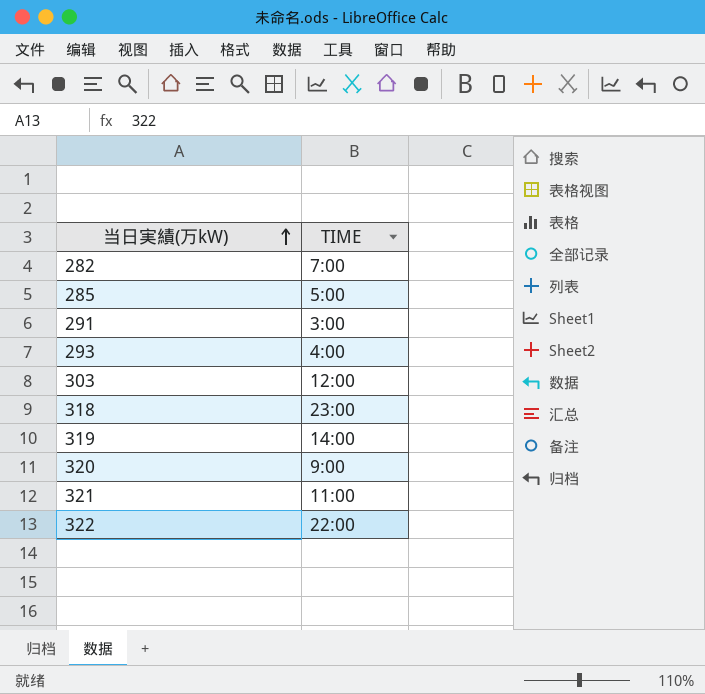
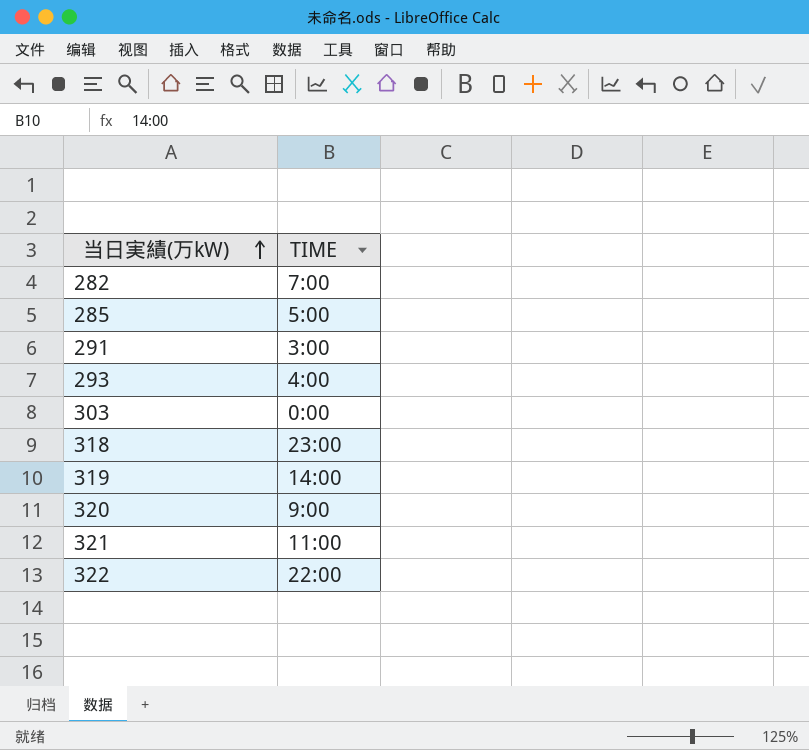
303 | TIME: 12:00 -> 0:00

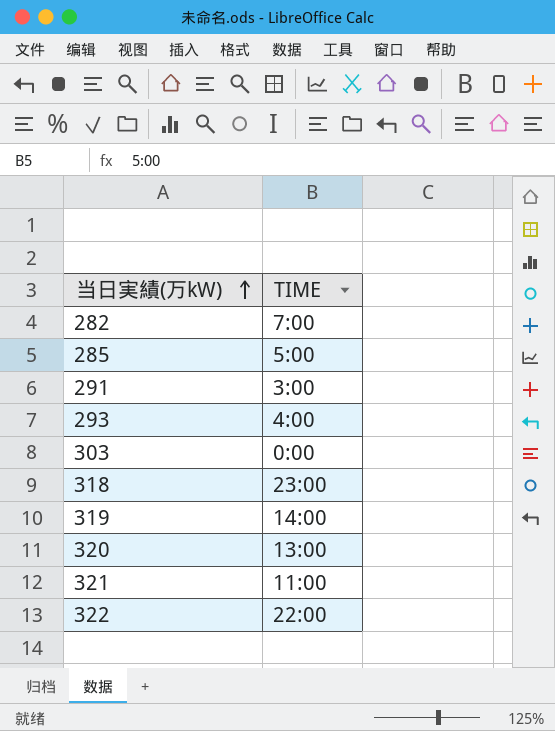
320 | TIME: 9:00 -> 13:00

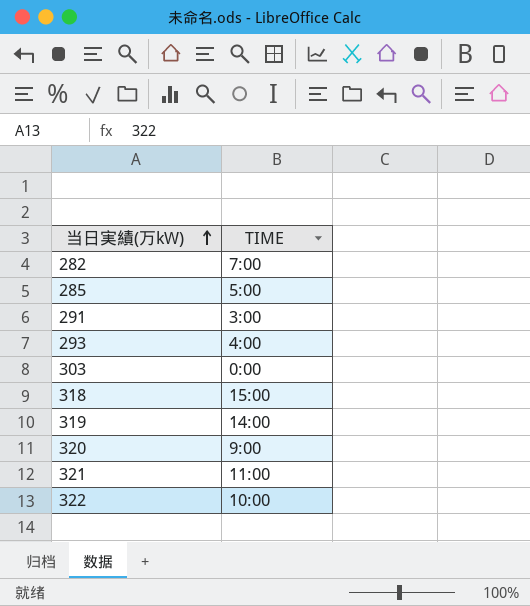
318 | TIME: 23:00 -> 15:00
320 | TIME: 13:00 -> 9:00
322 | TIME: 22:00 -> 10:00

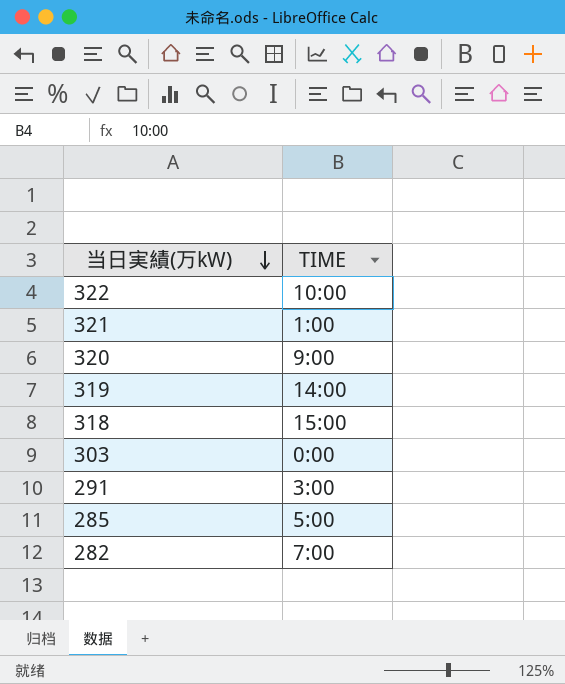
row order: 当日実績(万kW) ascending -> 当日実績(万kW) descending
row 293: 4:00 -> none
321 | TIME: 11:00 -> 1:00

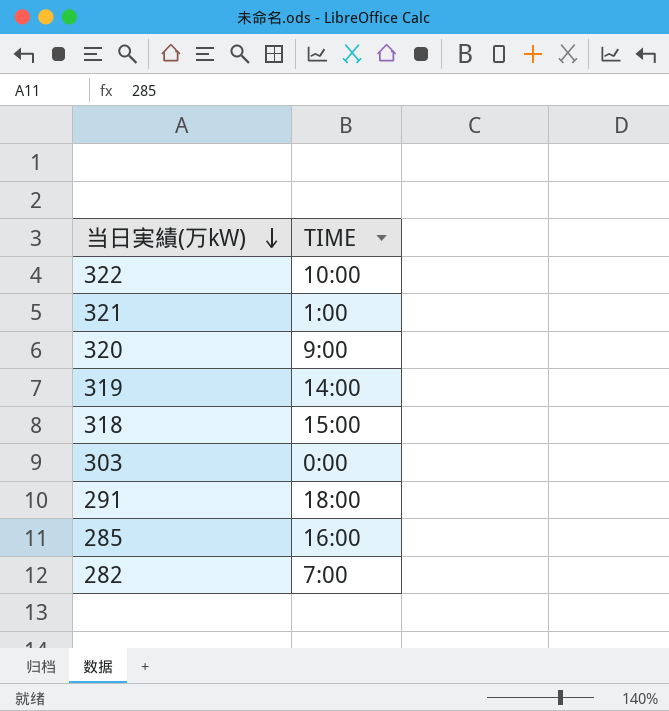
291 | TIME: 3:00 -> 18:00
285 | TIME: 5:00 -> 16:00

